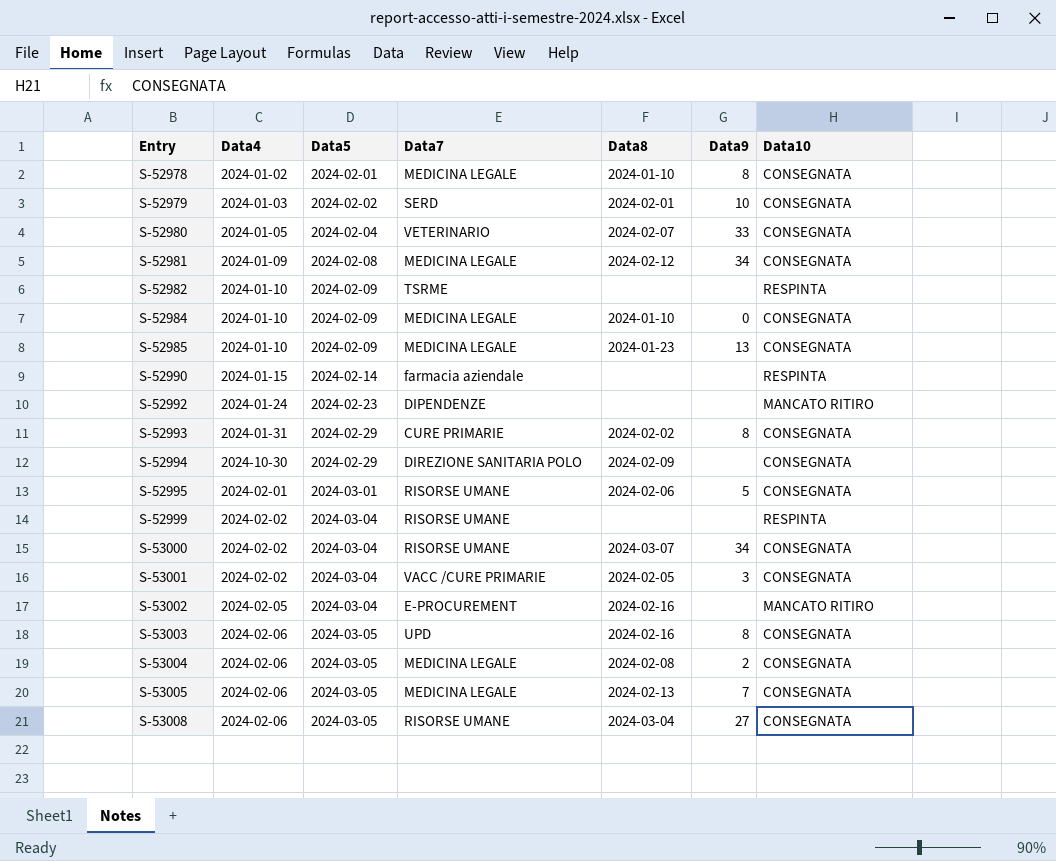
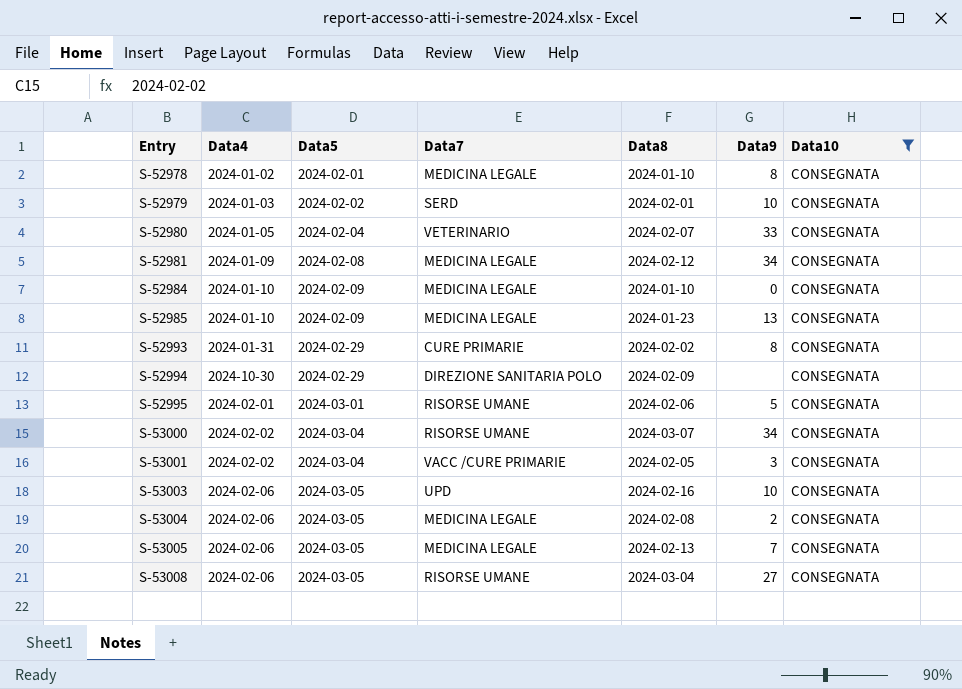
filter: none -> Data10 = CONSEGNATA
S-53003 | Data9: 8 -> 10

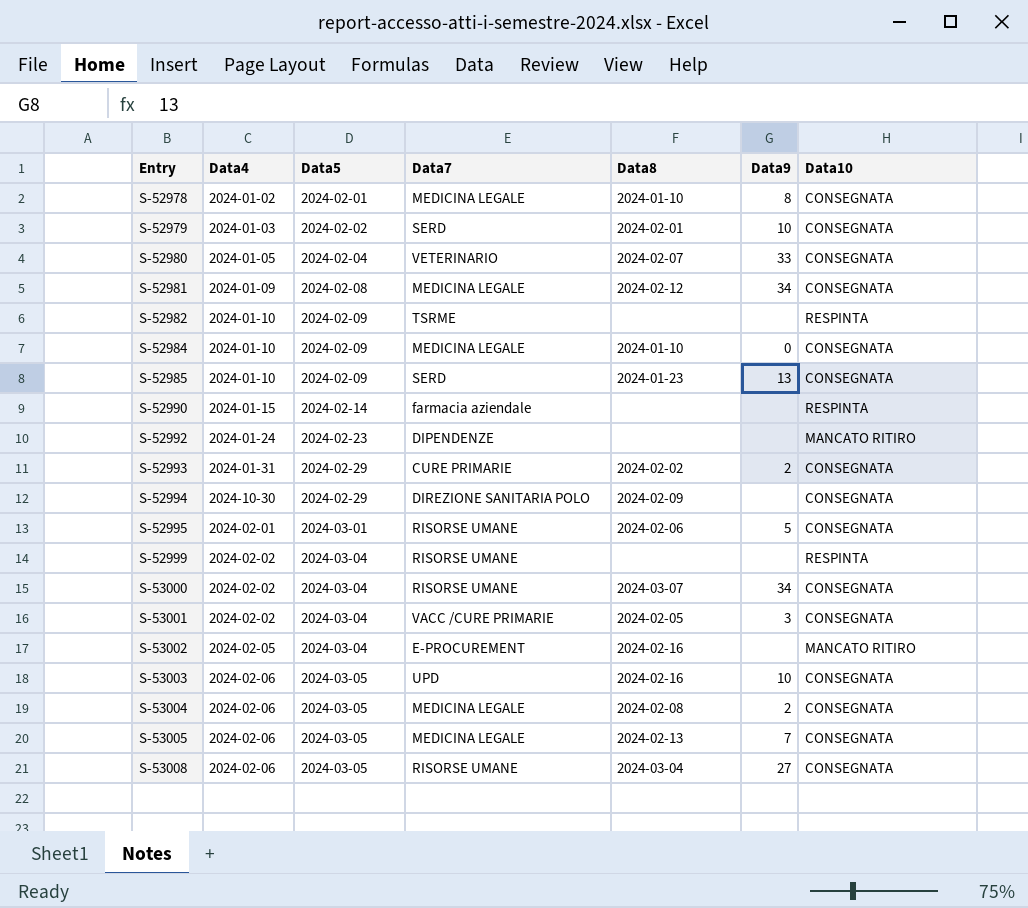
filter: Data10 = CONSEGNATA -> none
S-52985 | Data7: MEDICINA LEGALE -> SERD
S-52993 | Data9: 8 -> 2

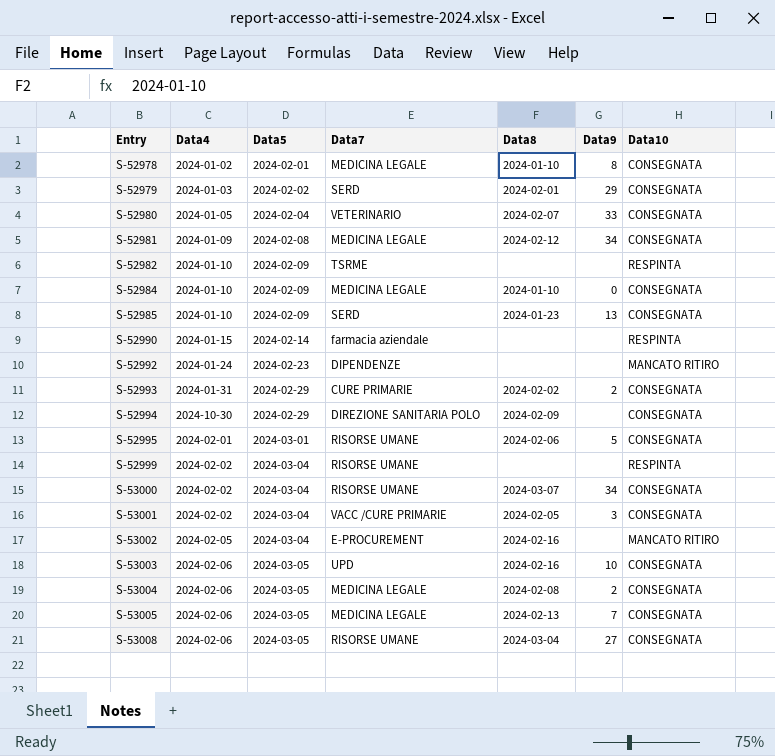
S-52979 | Data9: 10 -> 29

